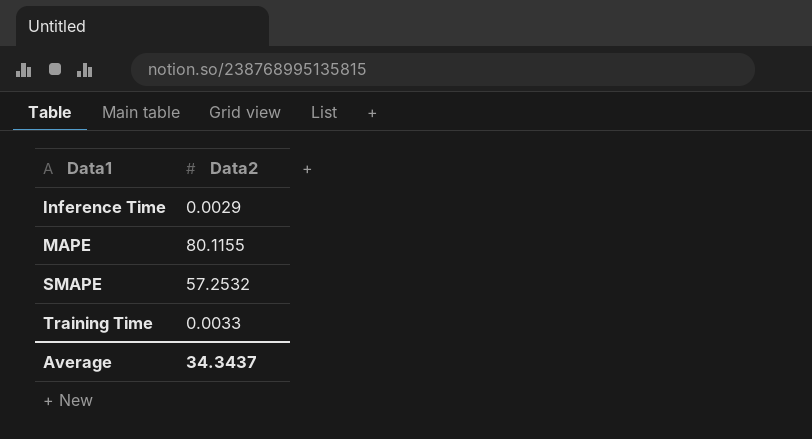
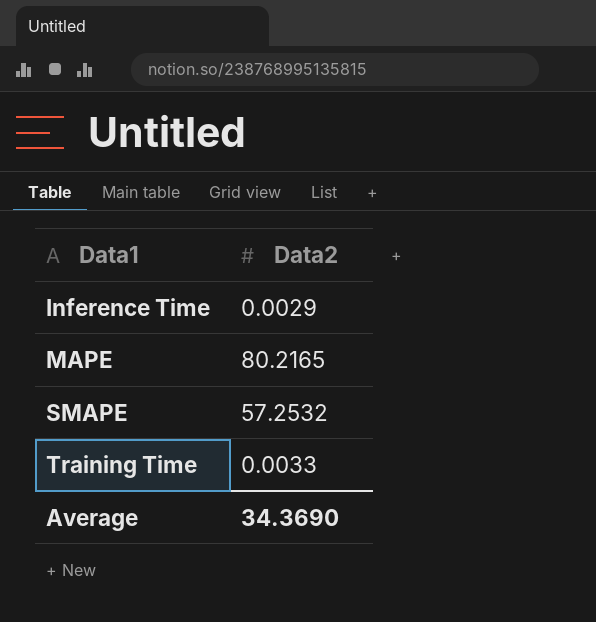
MAPE | Data2: 80.1155 -> 80.2165
Average | Data2: 34.3437 -> 34.3690

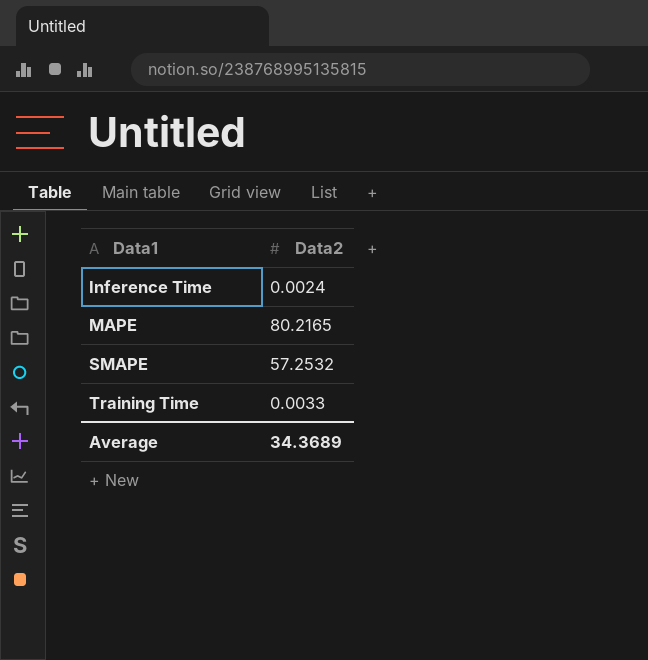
Inference Time | Data2: 0.0029 -> 0.0024
Average | Data2: 34.3690 -> 34.3689

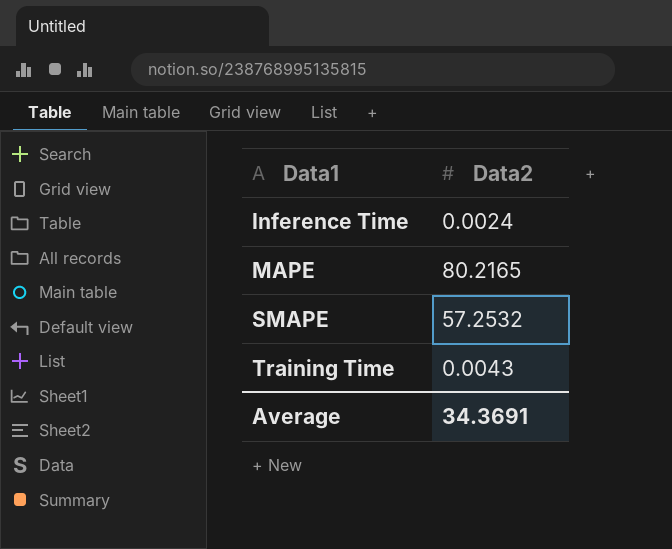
Training Time | Data2: 0.0033 -> 0.0043
Average | Data2: 34.3689 -> 34.3691

